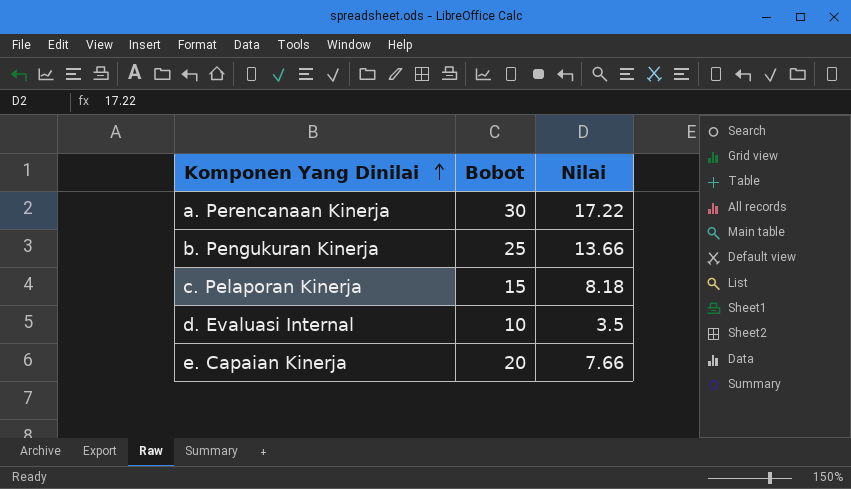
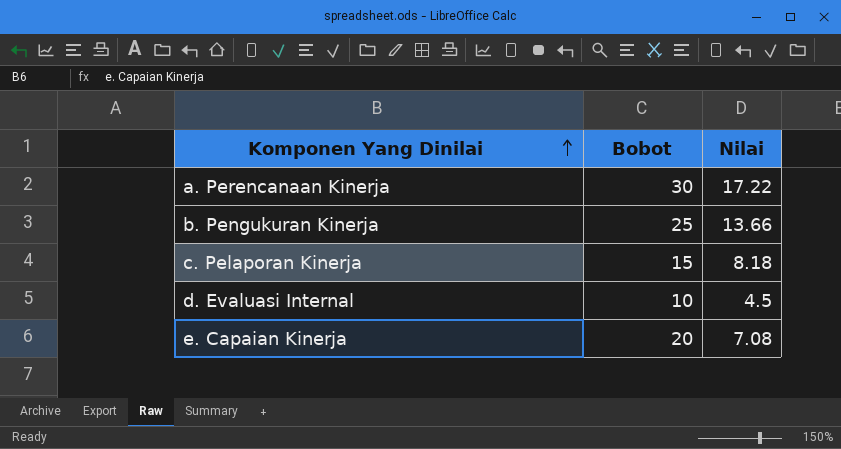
d. Evaluasi Internal | Nilai: 3.5 -> 4.5
e. Capaian Kinerja | Nilai: 7.66 -> 7.08

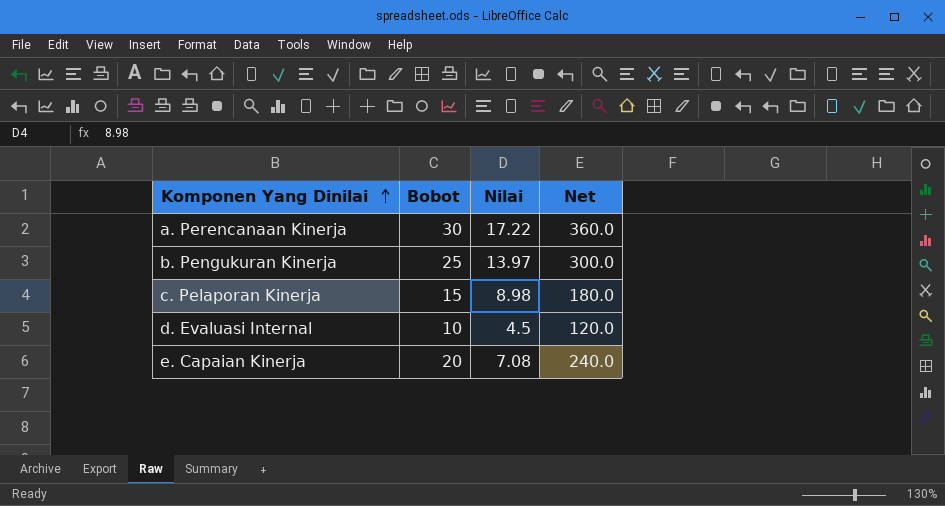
column Net | formula: none -> [Bobot] * 12
b. Pengukuran Kinerja | Nilai: 13.66 -> 13.97
c. Pelaporan Kinerja | Nilai: 8.18 -> 8.98

